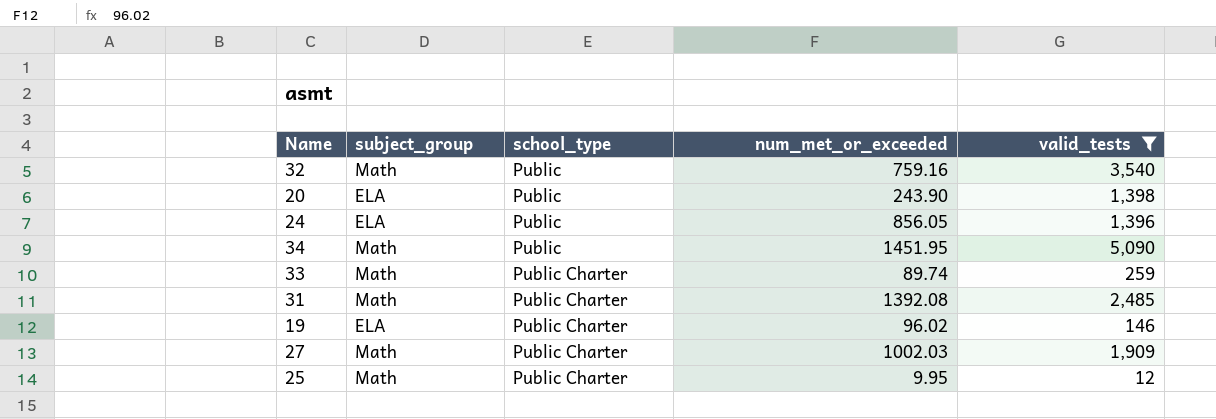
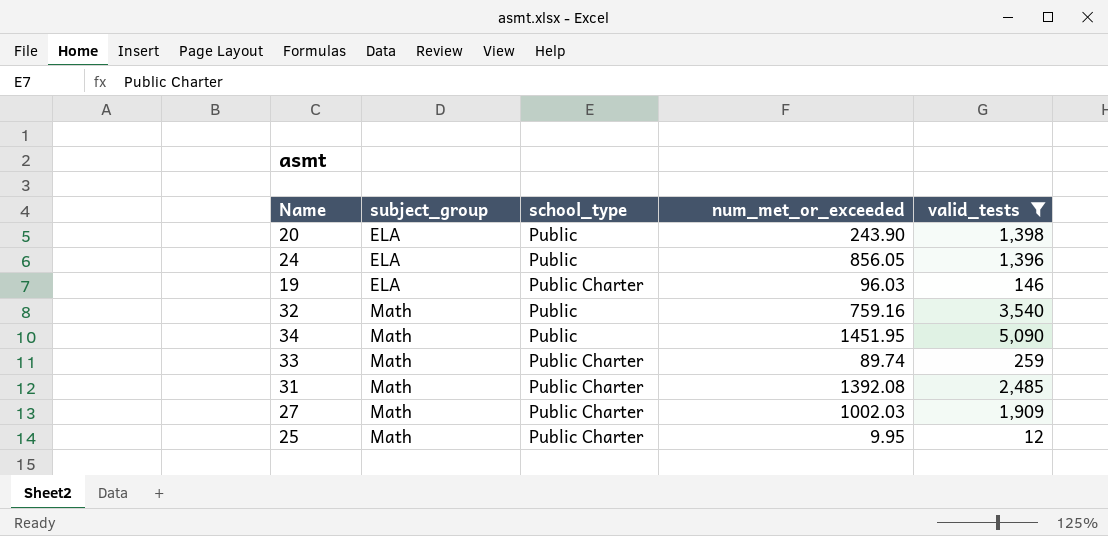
row order: school_type ascending -> subject_group ascending
19 | num_met_or_exceeded: 96.02 -> 96.03

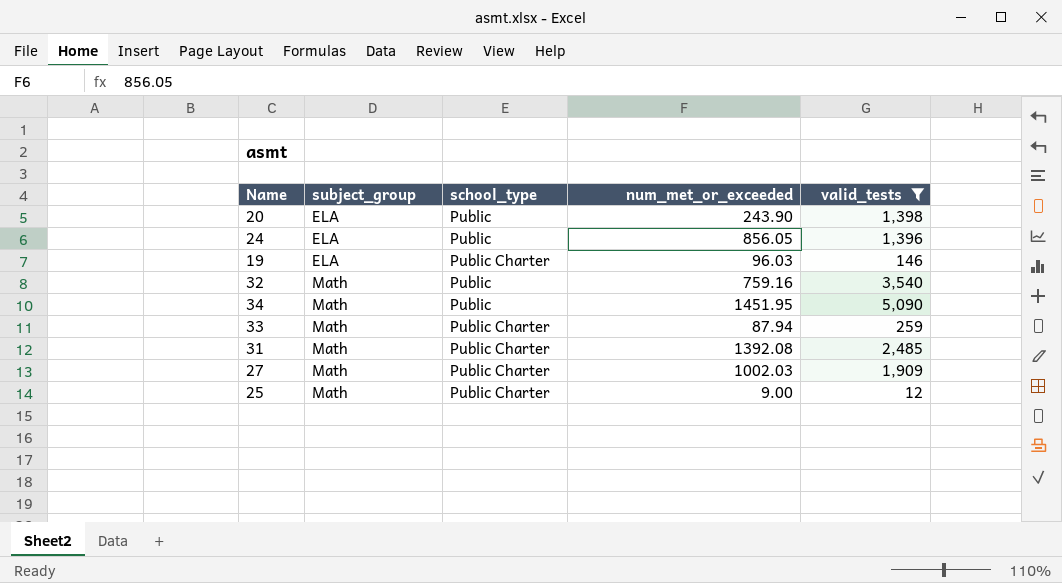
33 | num_met_or_exceeded: 89.74 -> 87.94
25 | num_met_or_exceeded: 9.95 -> 9.00

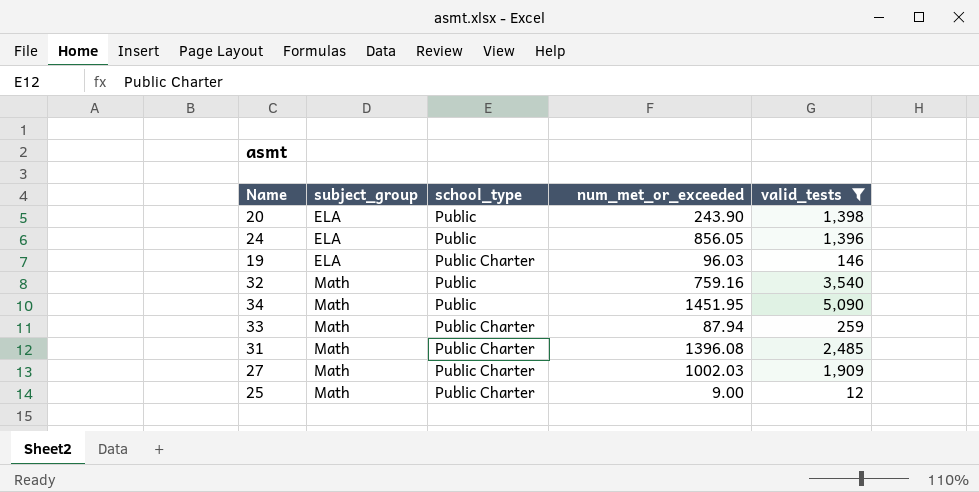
31 | num_met_or_exceeded: 1392.08 -> 1396.08

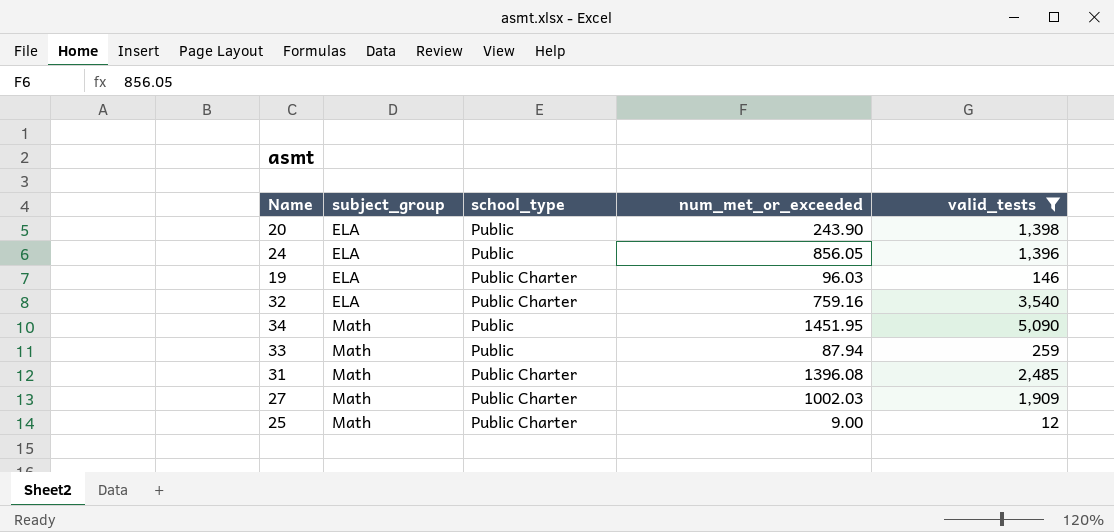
32 | subject_group: Math -> ELA
32 | school_type: Public -> Public Charter
33 | school_type: Public Charter -> Public

